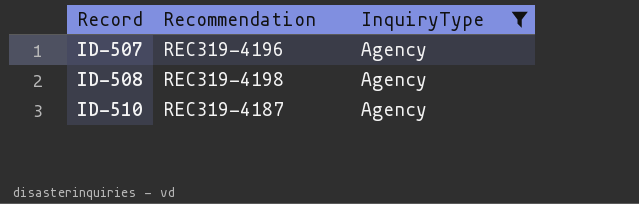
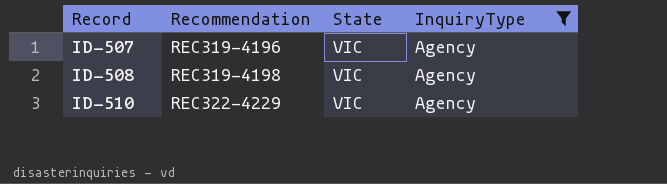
column State | position: none -> 3
ID-510 | Recommendation: REC319-4187 -> REC322-4229

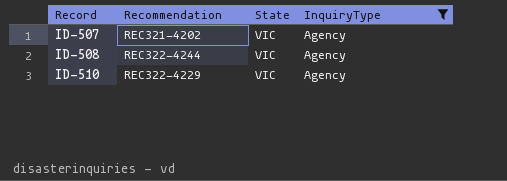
ID-507 | Recommendation: REC319-4196 -> REC321-4202
ID-508 | Recommendation: REC319-4198 -> REC322-4244

